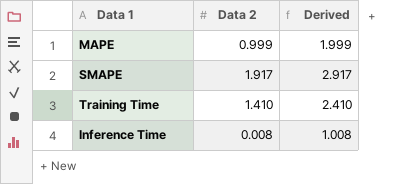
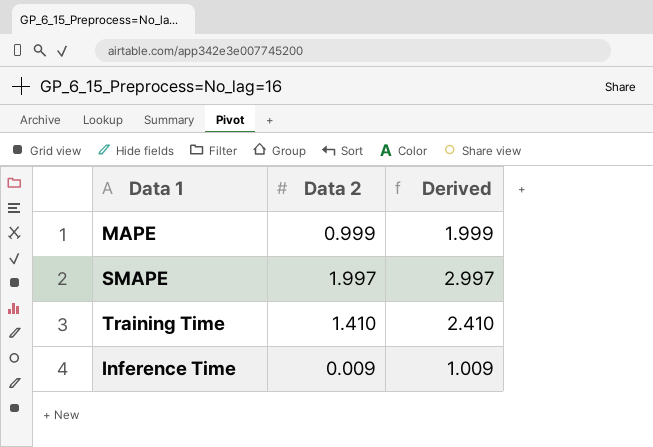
SMAPE | Data 2: 1.917 -> 1.997
SMAPE | Derived: 2.917 -> 2.997
Inference Time | Data 2: 0.008 -> 0.009
Inference Time | Derived: 1.008 -> 1.009

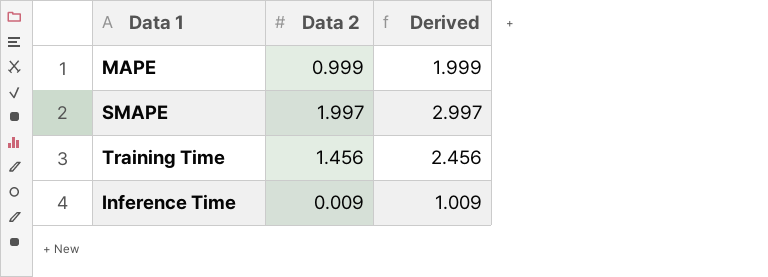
Training Time | Data 2: 1.410 -> 1.456
Training Time | Derived: 2.410 -> 2.456

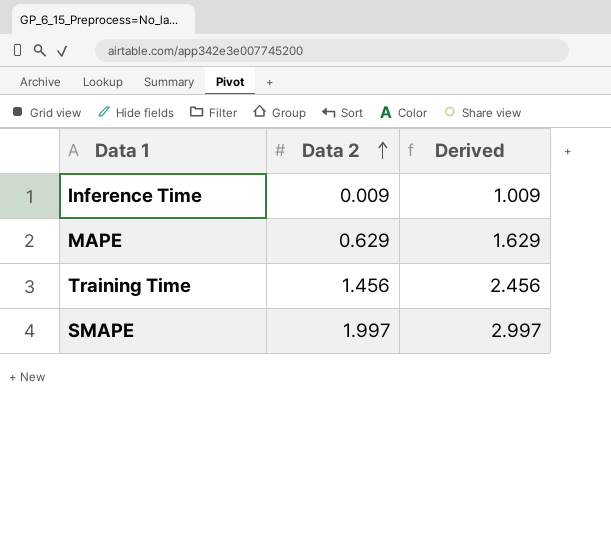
row order: none -> Data 2 ascending
MAPE | Data 2: 0.999 -> 0.629
MAPE | Derived: 1.999 -> 1.629

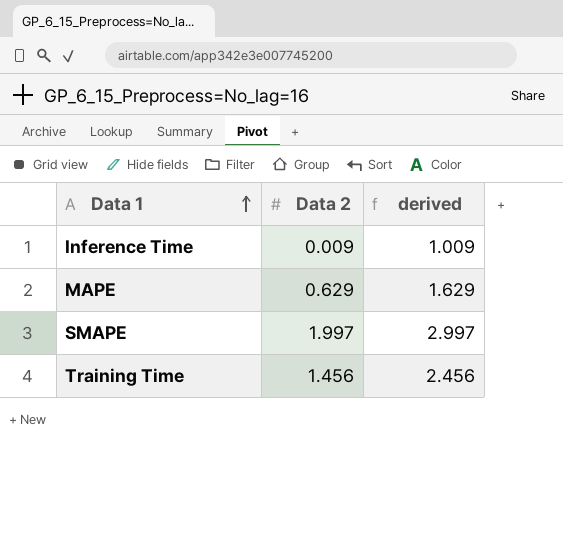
row order: Data 2 ascending -> Data 1 ascending
column name: Derived -> derived

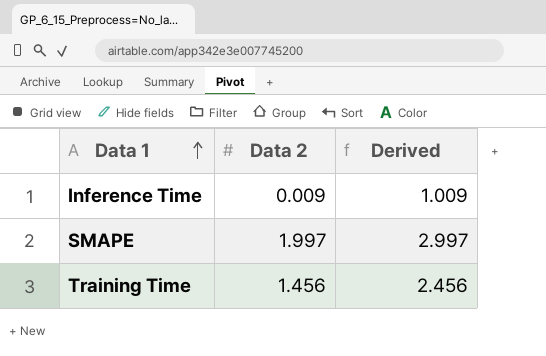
column name: derived -> Derived
row MAPE: 0.629 | 1.629 -> none

